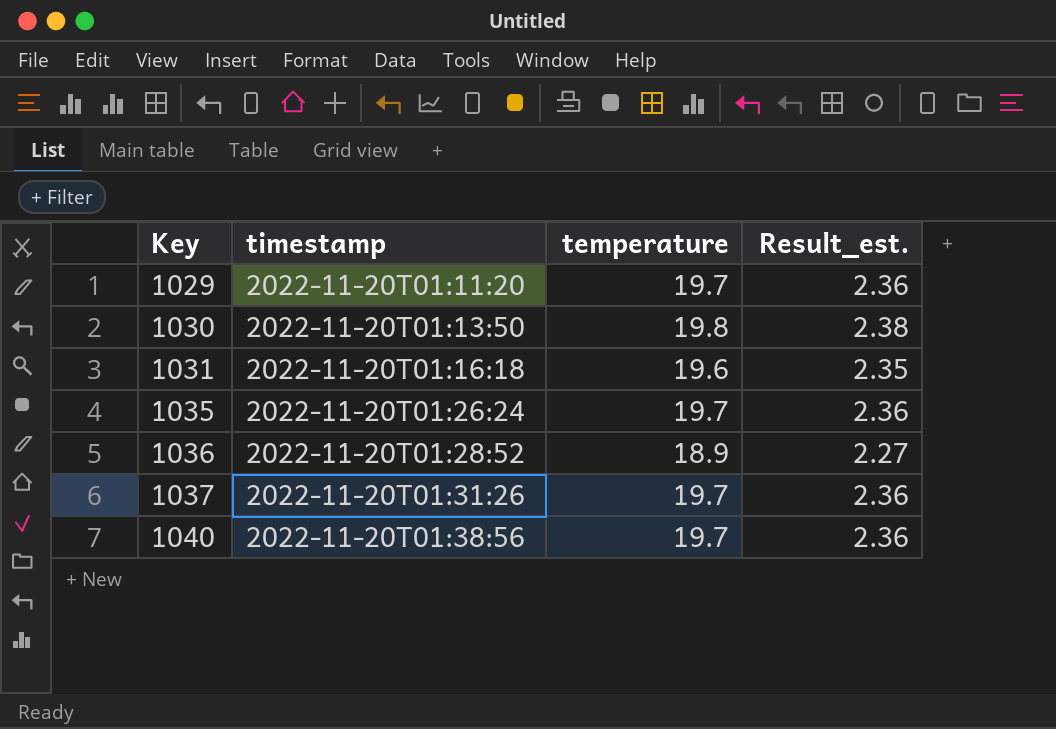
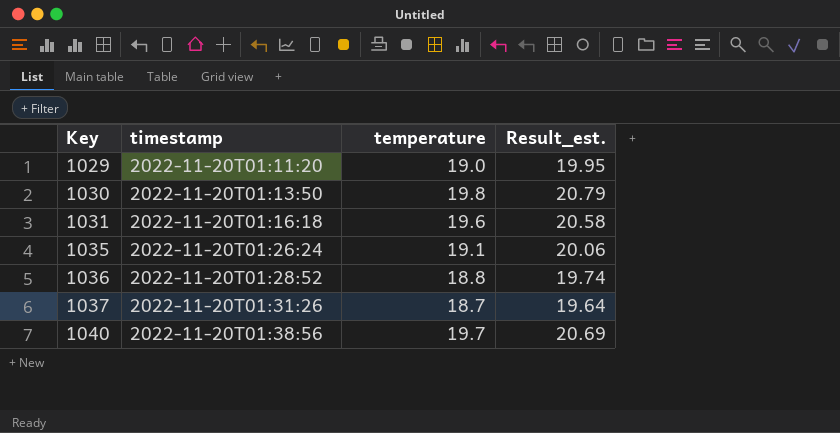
column Result_est. | formula: [temperature] * 0.12 -> [temperature] * 1.05
1029 | temperature: 19.7 -> 19.0
1035 | temperature: 19.7 -> 19.1
1036 | temperature: 18.9 -> 18.8
1037 | temperature: 19.7 -> 18.7

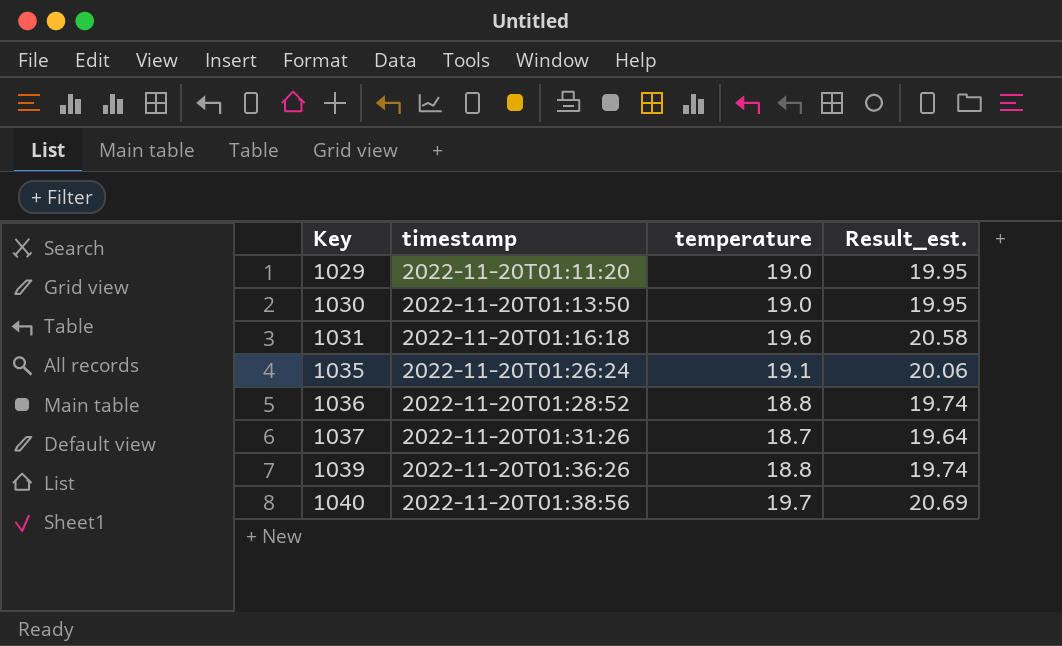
1030 | temperature: 19.8 -> 19.0
1030 | Result_est.: 20.79 -> 19.95
row 1039: none -> 2022-11-20T01:36:26 | 18.8 | 19.74

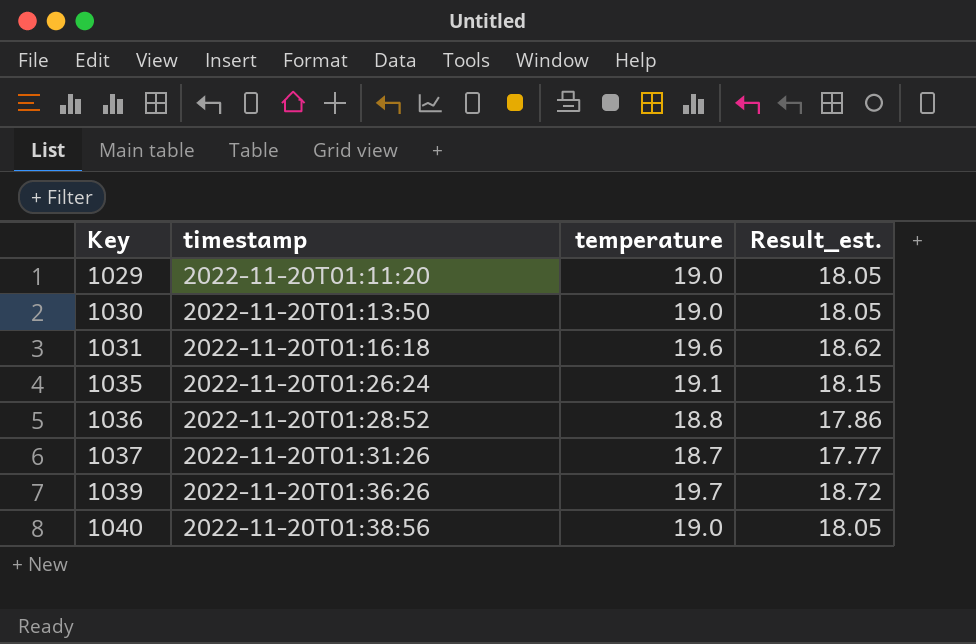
column Result_est. | formula: [temperature] * 1.05 -> [temperature] * 0.95
1039 | temperature: 18.8 -> 19.7
1040 | temperature: 19.7 -> 19.0

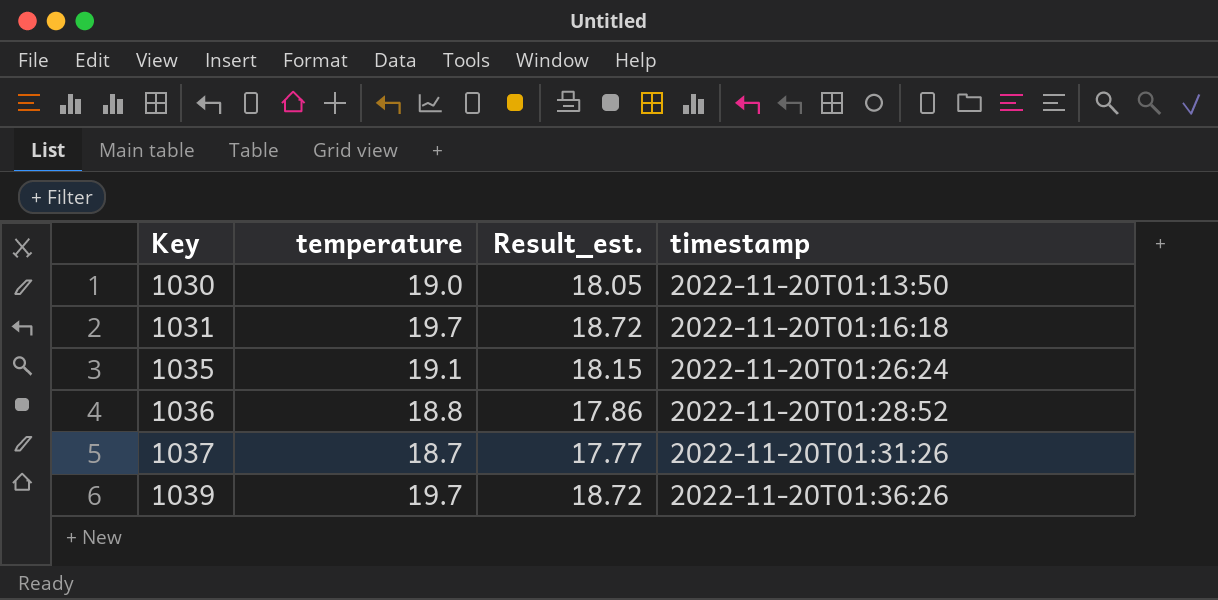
column timestamp | position: 2 -> 4
row 1029: 2022-11-20T01:11:20 | 19.0 | 18.05 -> none
row 1040: 2022-11-20T01:38:56 | 19.0 | 18.05 -> none
1031 | temperature: 19.6 -> 19.7
1031 | Result_est.: 18.62 -> 18.72

